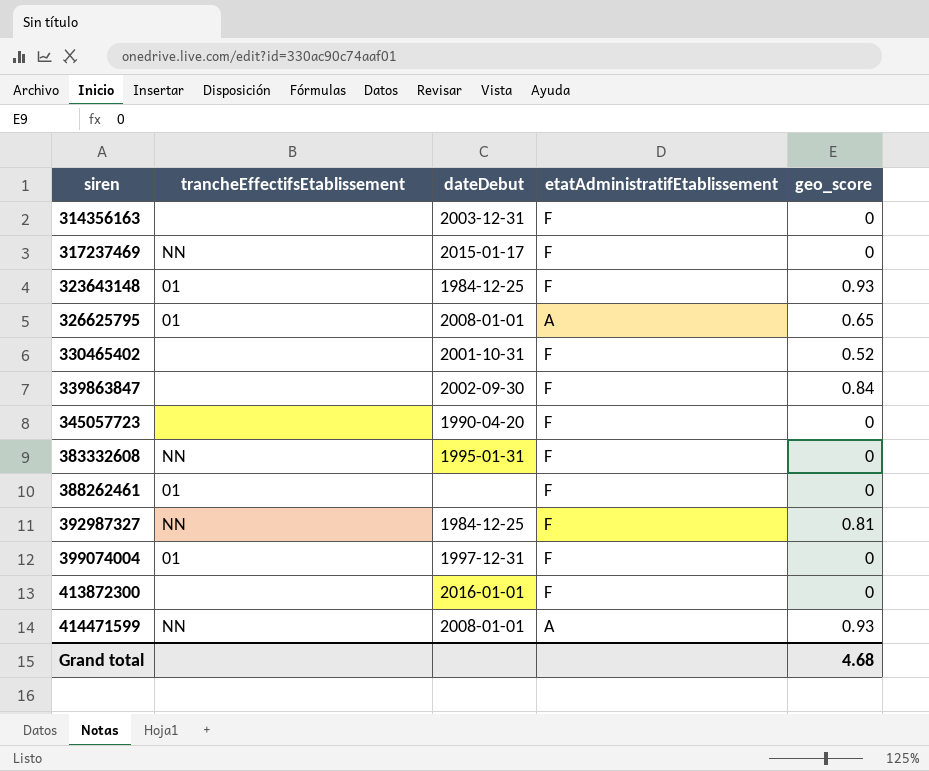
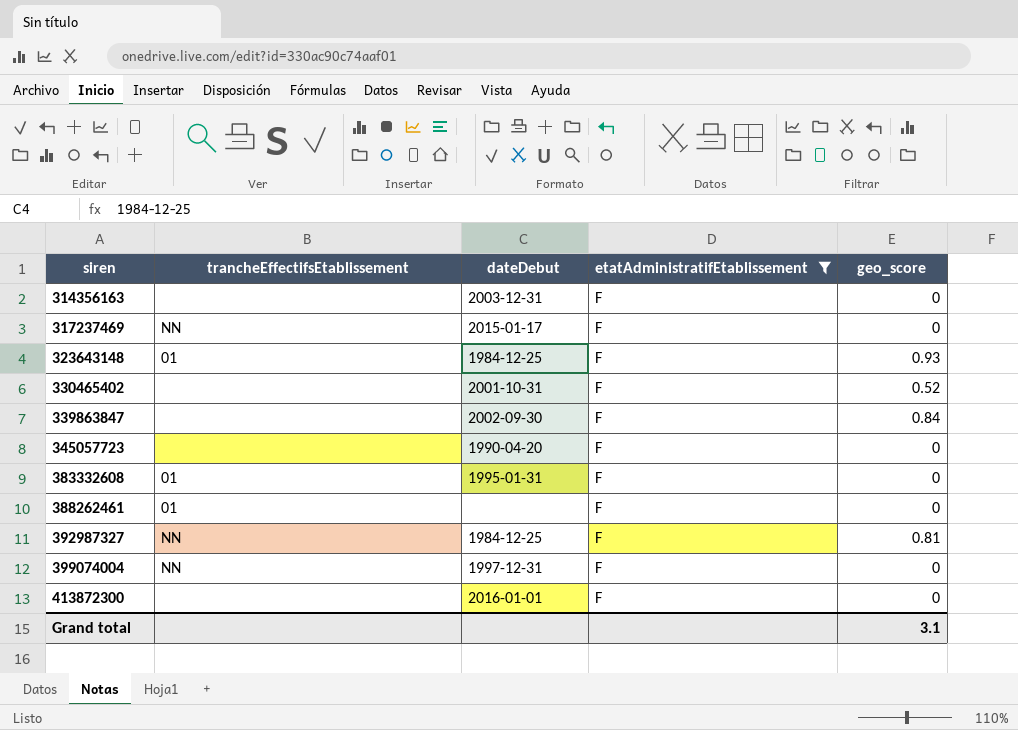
filter: none -> etatAdministratifEtablissement = F
383332608 | trancheEffectifsEtablissement: NN -> 01
399074004 | trancheEffectifsEtablissement: 01 -> NN
Grand total | geo_score: 4.68 -> 3.1

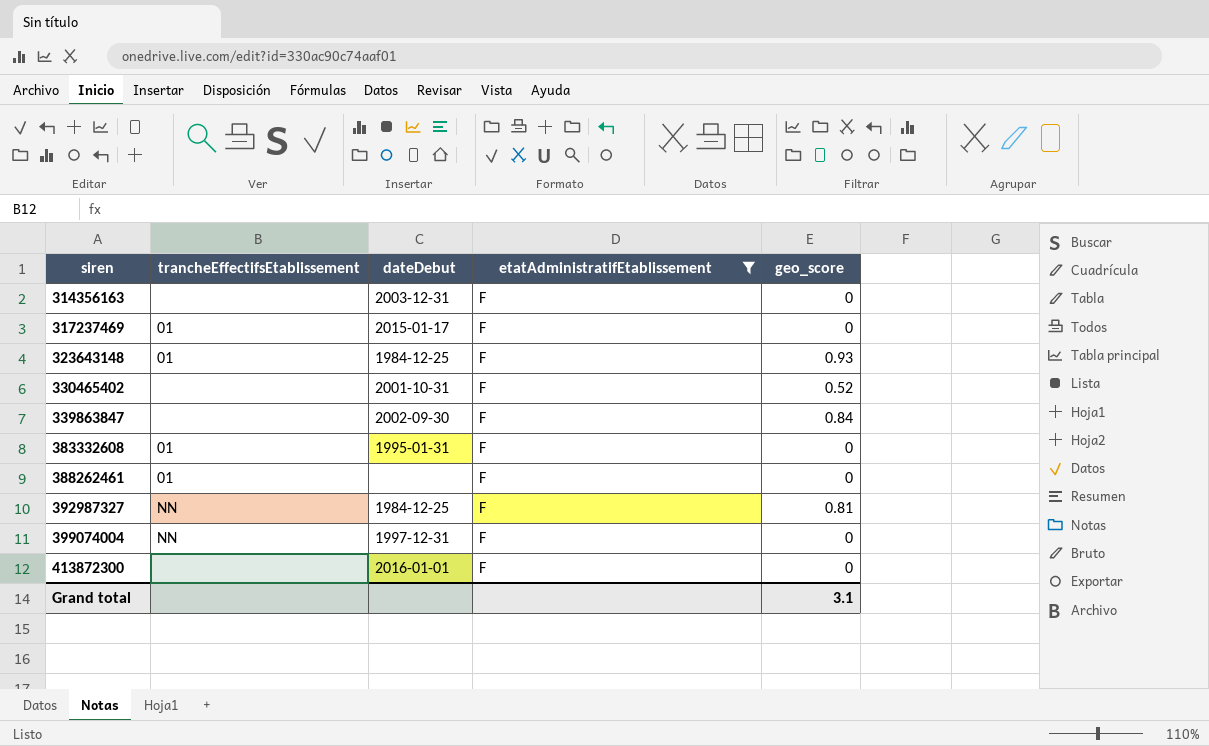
row 345057723: none | 1990-04-20 | F | 0 -> none
317237469 | trancheEffectifsEtablissement: NN -> 01

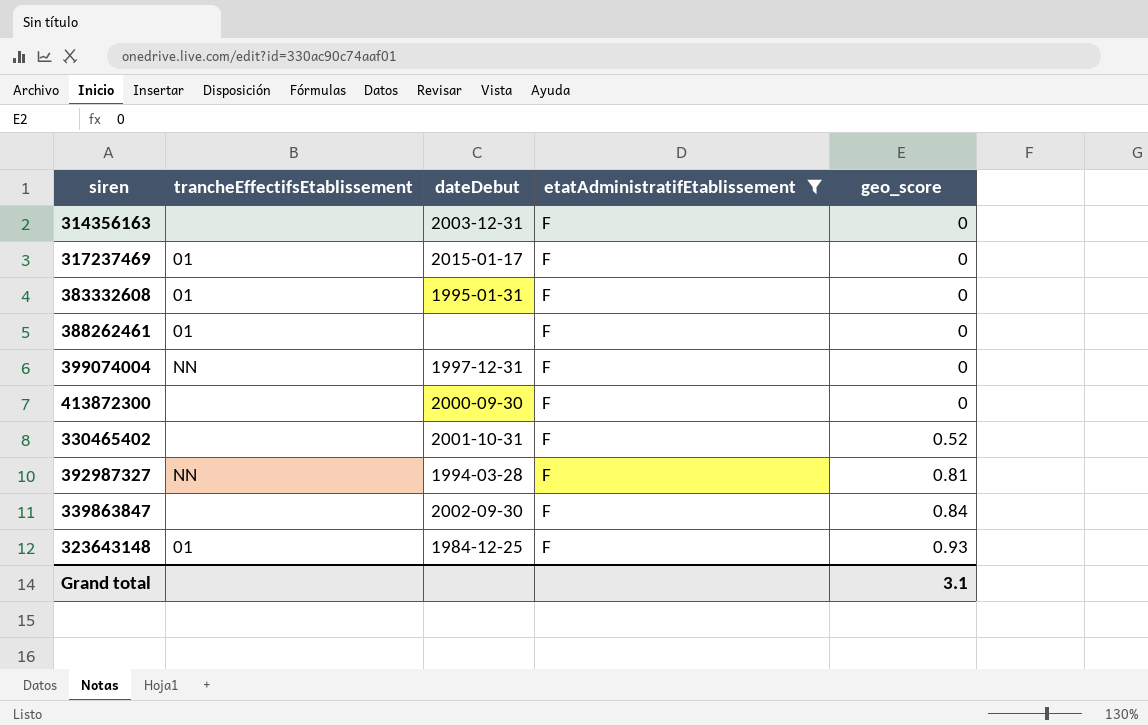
row order: siren ascending -> geo_score ascending
413872300 | dateDebut: 2016-01-01 -> 2000-09-30
392987327 | dateDebut: 1984-12-25 -> 1994-03-28

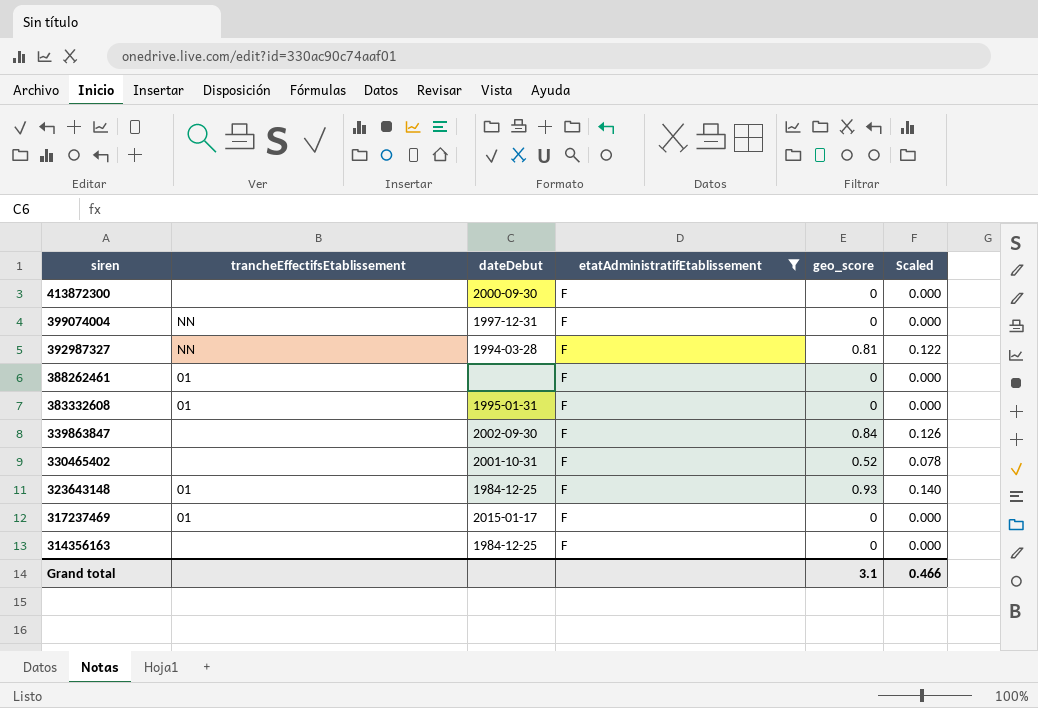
row order: geo_score ascending -> siren descending
column Scaled | formula: none -> [geo_score] * 0.15
314356163 | dateDebut: 2003-12-31 -> 1984-12-25

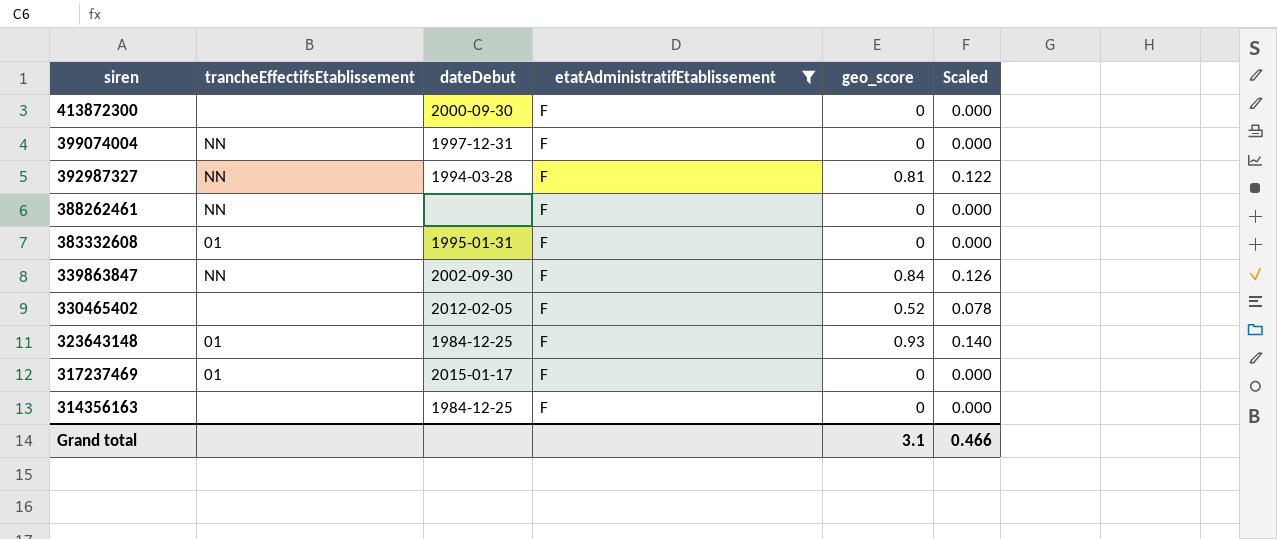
388262461 | trancheEffectifsEtablissement: 01 -> NN
339863847 | trancheEffectifsEtablissement: none -> NN
330465402 | dateDebut: 2001-10-31 -> 2012-02-05

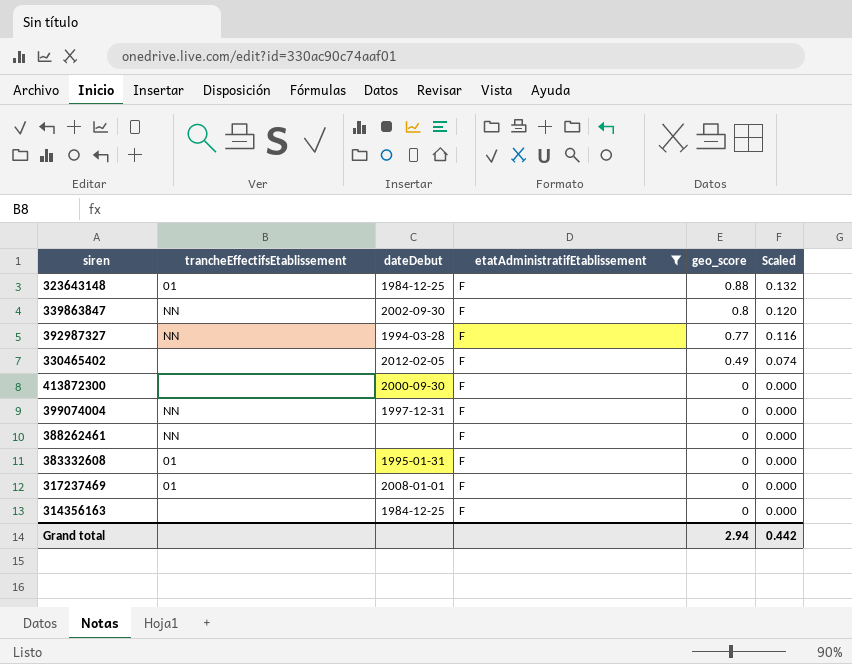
row order: siren descending -> geo_score descending
323643148 | geo_score: 0.93 -> 0.88
323643148 | Scaled: 0.140 -> 0.132
339863847 | geo_score: 0.84 -> 0.8
339863847 | Scaled: 0.126 -> 0.120
392987327 | geo_score: 0.81 -> 0.77
392987327 | Scaled: 0.122 -> 0.116
330465402 | geo_score: 0.52 -> 0.49
330465402 | Scaled: 0.078 -> 0.074
317237469 | dateDebut: 2015-01-17 -> 2008-01-01
Grand total | geo_score: 3.1 -> 2.94
Grand total | Scaled: 0.466 -> 0.442

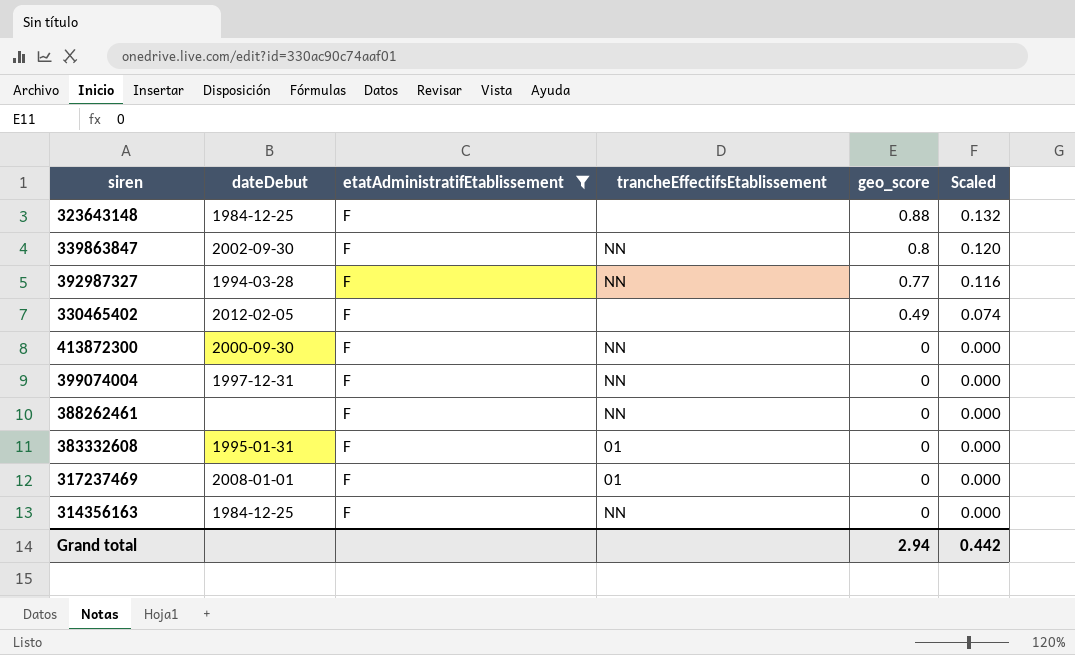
column trancheEffectifsEtablissement | position: 2 -> 4
323643148 | trancheEffectifsEtablissement: 01 -> none
413872300 | trancheEffectifsEtablissement: none -> NN
314356163 | trancheEffectifsEtablissement: none -> NN

